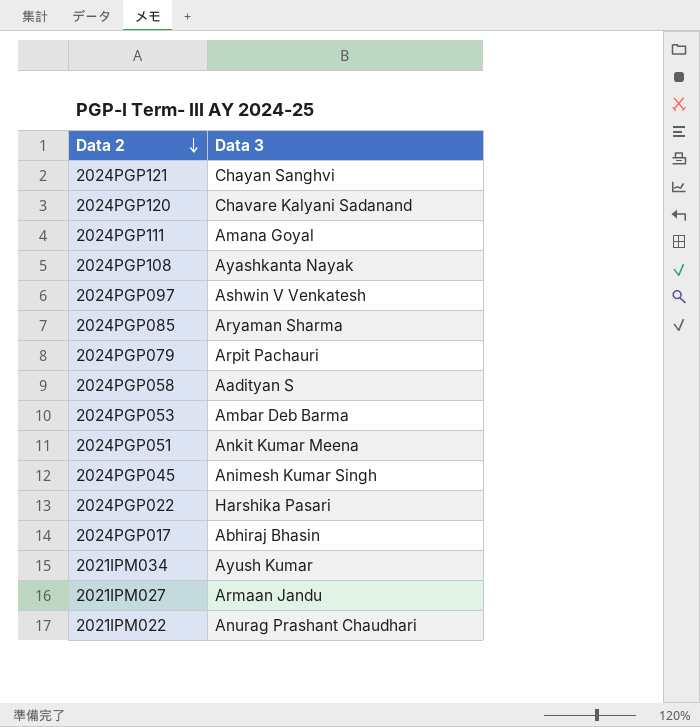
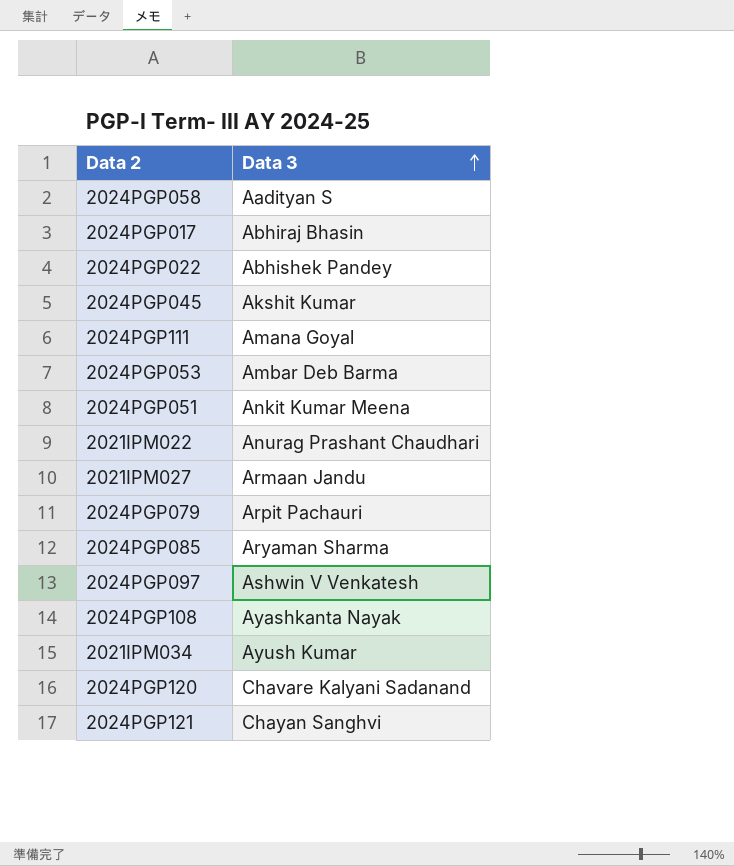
row order: Data 2 descending -> Data 3 ascending
2024PGP022 | Data 3: Harshika Pasari -> Abhishek Pandey
2024PGP045 | Data 3: Animesh Kumar Singh -> Akshit Kumar

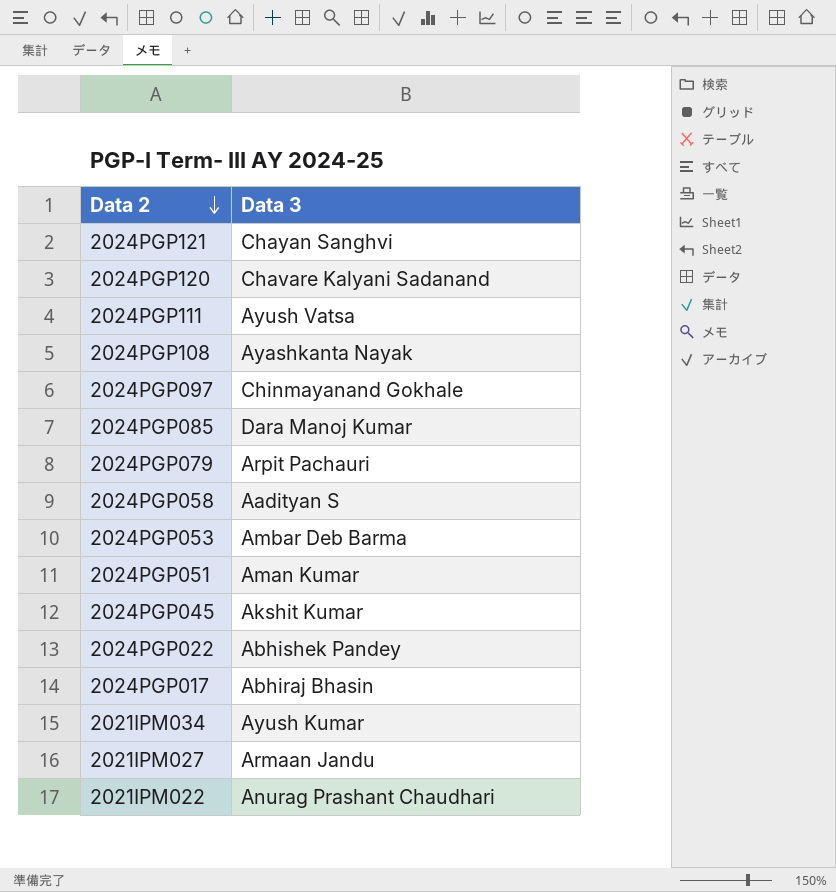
row order: Data 3 ascending -> Data 2 descending
2024PGP111 | Data 3: Amana Goyal -> Ayush Vatsa
2024PGP097 | Data 3: Ashwin V Venkatesh -> Chinmayanand Gokhale
2024PGP085 | Data 3: Aryaman Sharma -> Dara Manoj Kumar
2024PGP051 | Data 3: Ankit Kumar Meena -> Aman Kumar

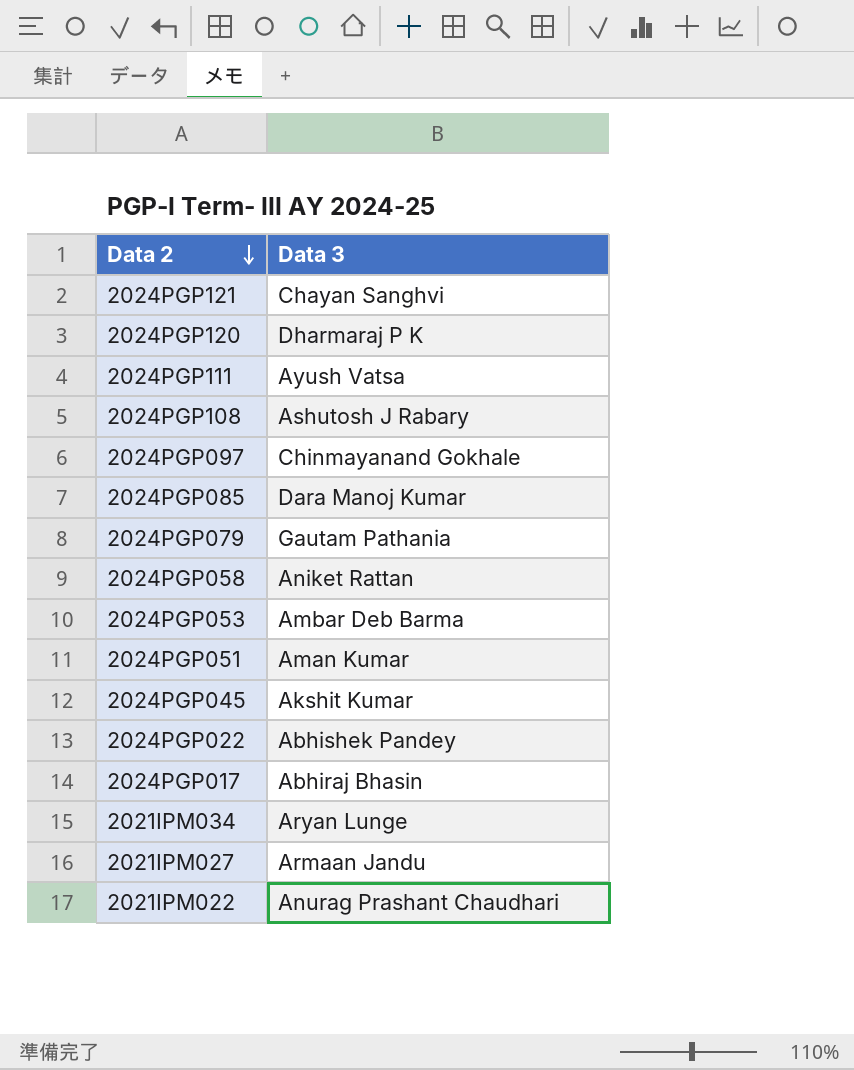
2024PGP120 | Data 3: Chavare Kalyani Sadanand -> Dharmaraj P K
2024PGP108 | Data 3: Ayashkanta Nayak -> Ashutosh J Rabary
2024PGP079 | Data 3: Arpit Pachauri -> Gautam Pathania
2024PGP058 | Data 3: Aadityan S -> Aniket Rattan
2021IPM034 | Data 3: Ayush Kumar -> Aryan Lunge

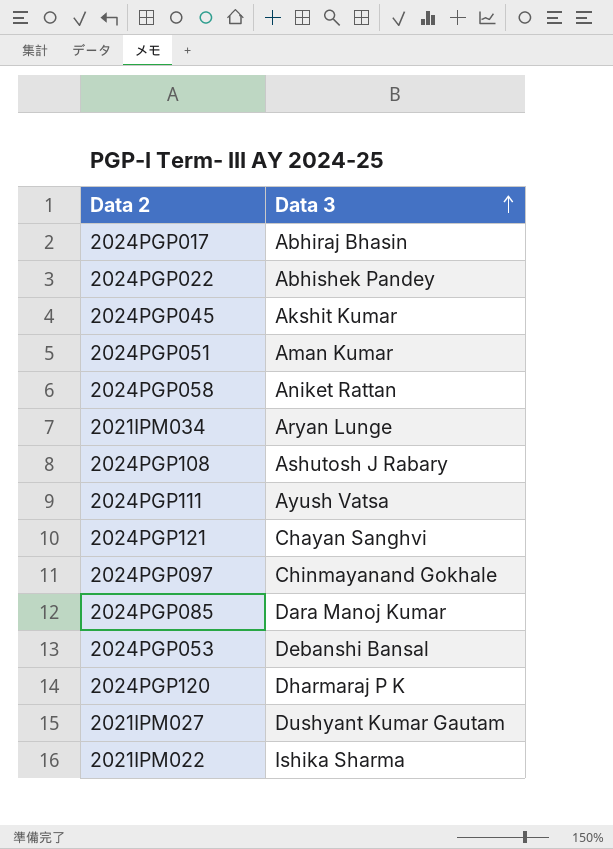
row order: Data 2 descending -> Data 3 ascending
row 2024PGP079: Gautam Pathania -> none
2024PGP053 | Data 3: Ambar Deb Barma -> Debanshi Bansal
2021IPM027 | Data 3: Armaan Jandu -> Dushyant Kumar Gautam
2021IPM022 | Data 3: Anurag Prashant Chaudhari -> Ishika Sharma

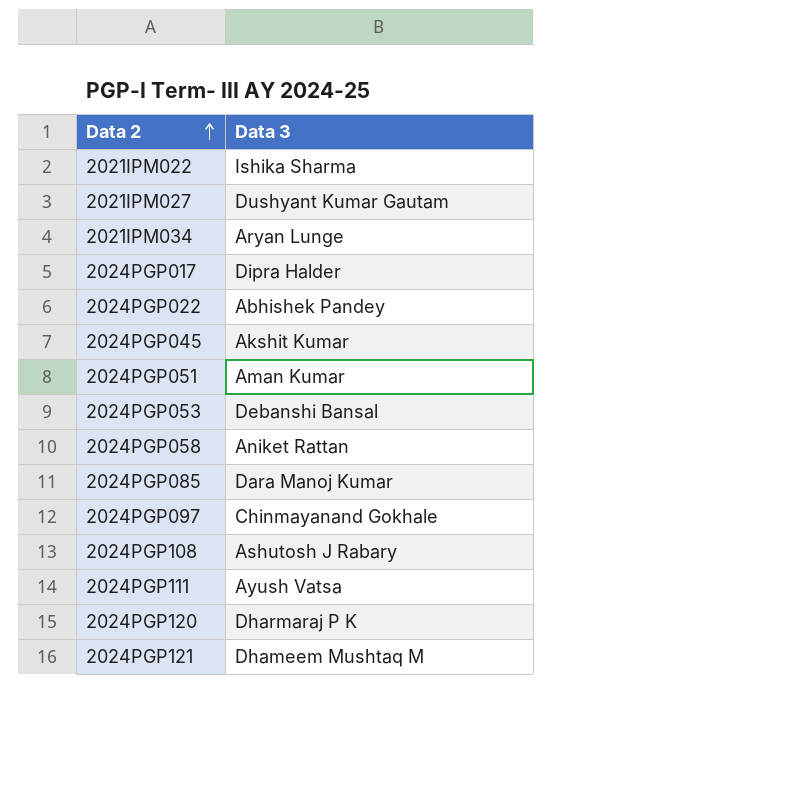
row order: Data 3 ascending -> Data 2 ascending
2024PGP017 | Data 3: Abhiraj Bhasin -> Dipra Halder
2024PGP121 | Data 3: Chayan Sanghvi -> Dhameem Mushtaq M

